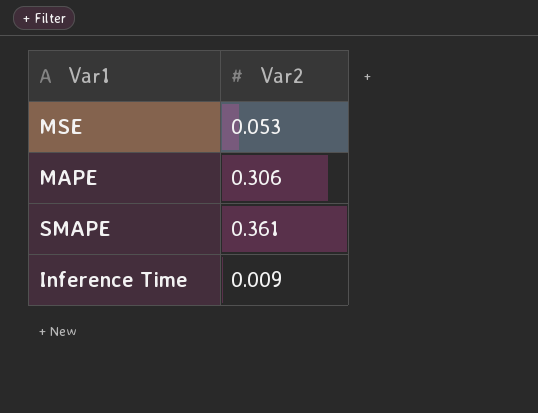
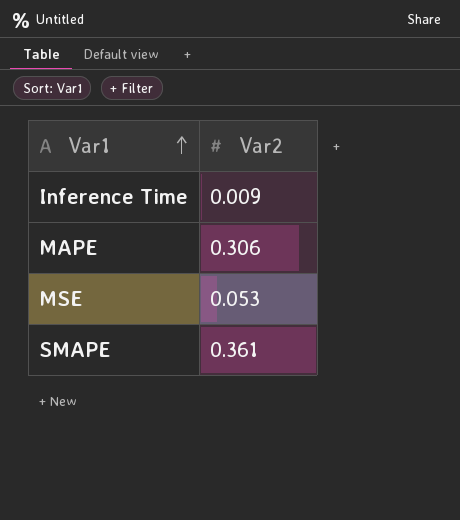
row order: none -> Var1 ascending

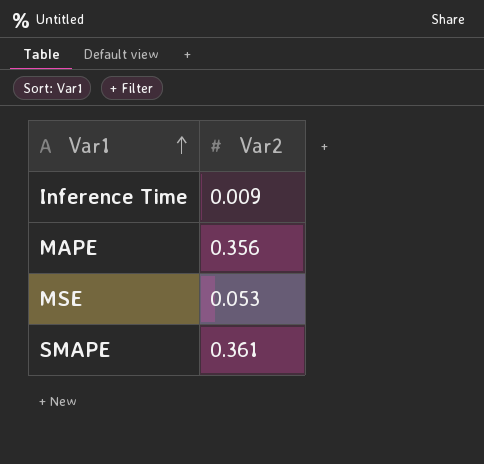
MAPE | Var2: 0.306 -> 0.356

